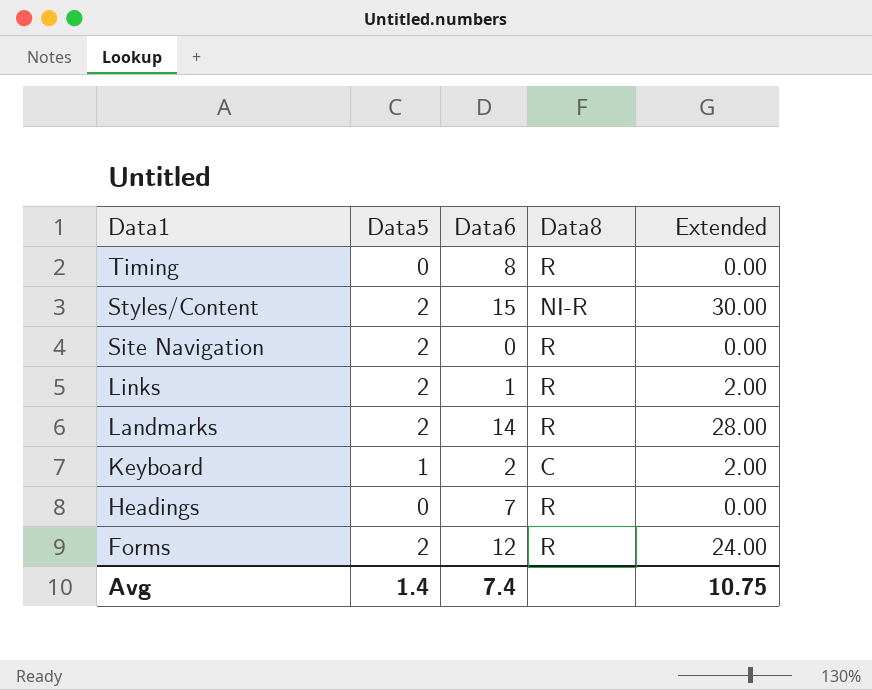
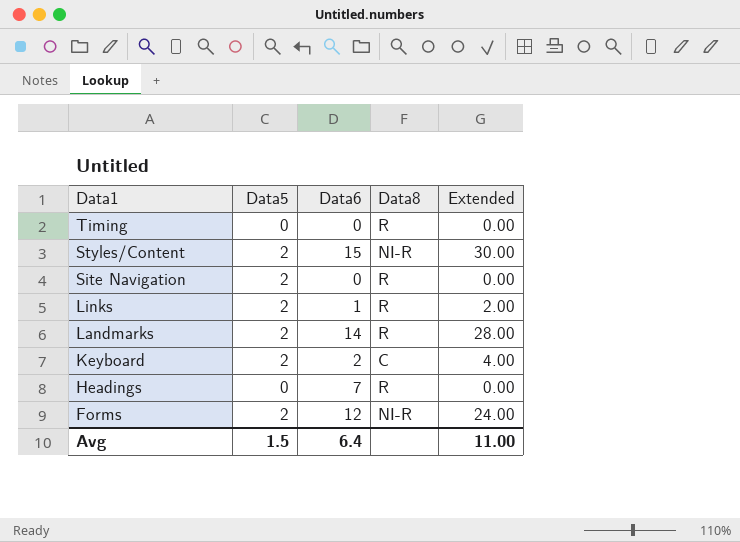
Timing | Data6: 8 -> 0
Keyboard | Data5: 1 -> 2
Keyboard | Extended: 2.00 -> 4.00
Forms | Data8: R -> NI-R
Avg | Data5: 1.4 -> 1.5
Avg | Data6: 7.4 -> 6.4
Avg | Extended: 10.75 -> 11.00

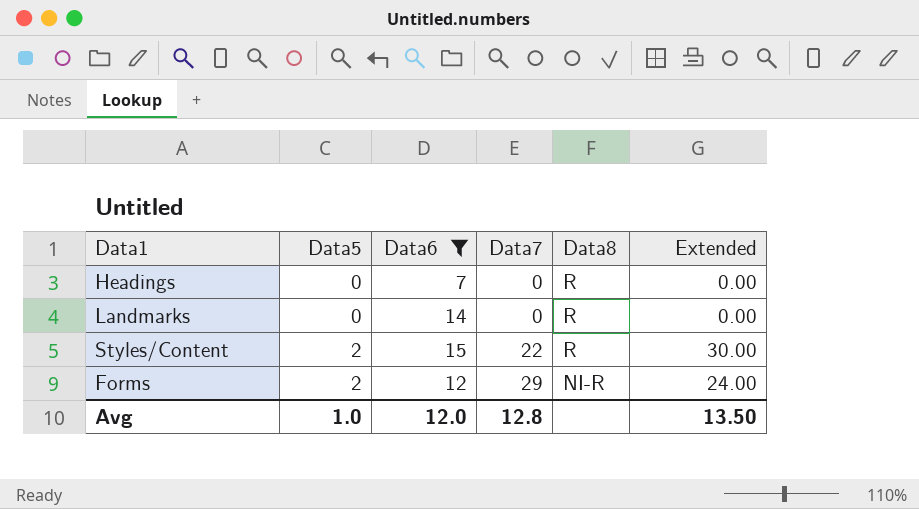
filter: none -> Data6 >= 7
row order: Data1 descending -> Data5 ascending
column Data7 | position: none -> 4
Landmarks | Data5: 2 -> 0
Landmarks | Extended: 28.00 -> 0.00
Styles/Content | Data8: NI-R -> R
Avg | Data5: 1.5 -> 1.0
Avg | Data6: 6.4 -> 12.0
Avg | Extended: 11.00 -> 13.50

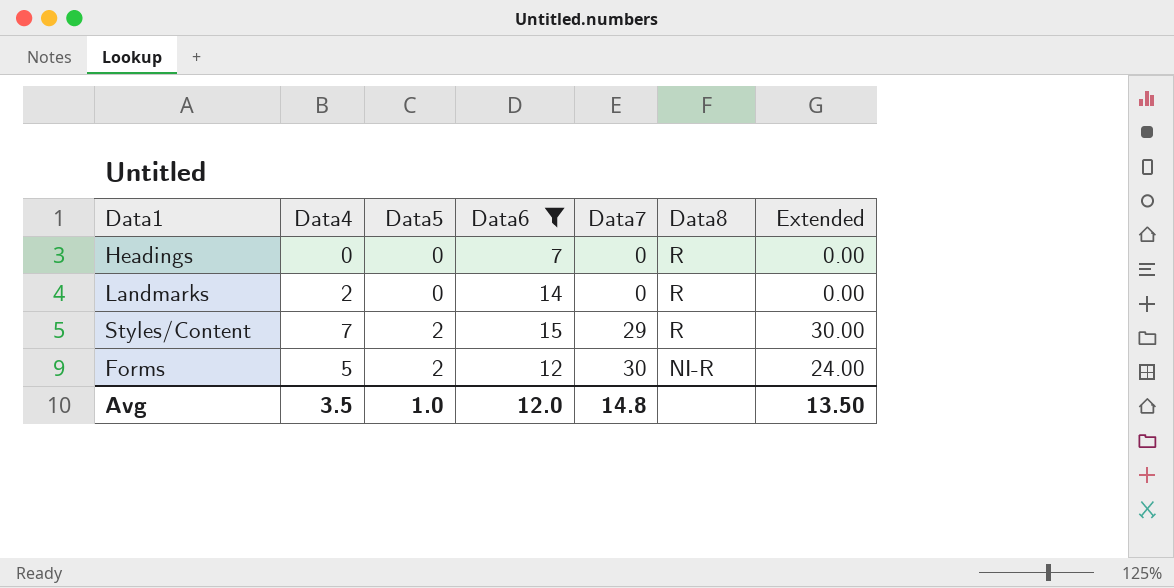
column Data4 | position: none -> 2
Styles/Content | Data7: 22 -> 29
Forms | Data7: 29 -> 30
Avg | Data7: 12.8 -> 14.8

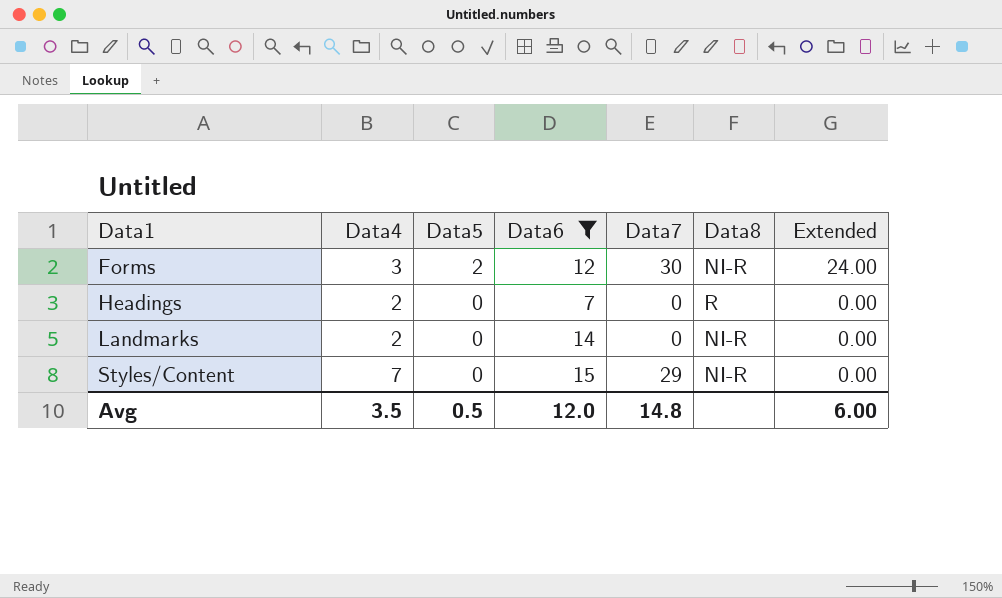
row order: Data5 ascending -> Data1 ascending
Forms | Data4: 5 -> 3
Headings | Data4: 0 -> 2
Landmarks | Data8: R -> NI-R
Styles/Content | Data5: 2 -> 0
Styles/Content | Data8: R -> NI-R
Styles/Content | Extended: 30.00 -> 0.00
Avg | Data5: 1.0 -> 0.5
Avg | Extended: 13.50 -> 6.00

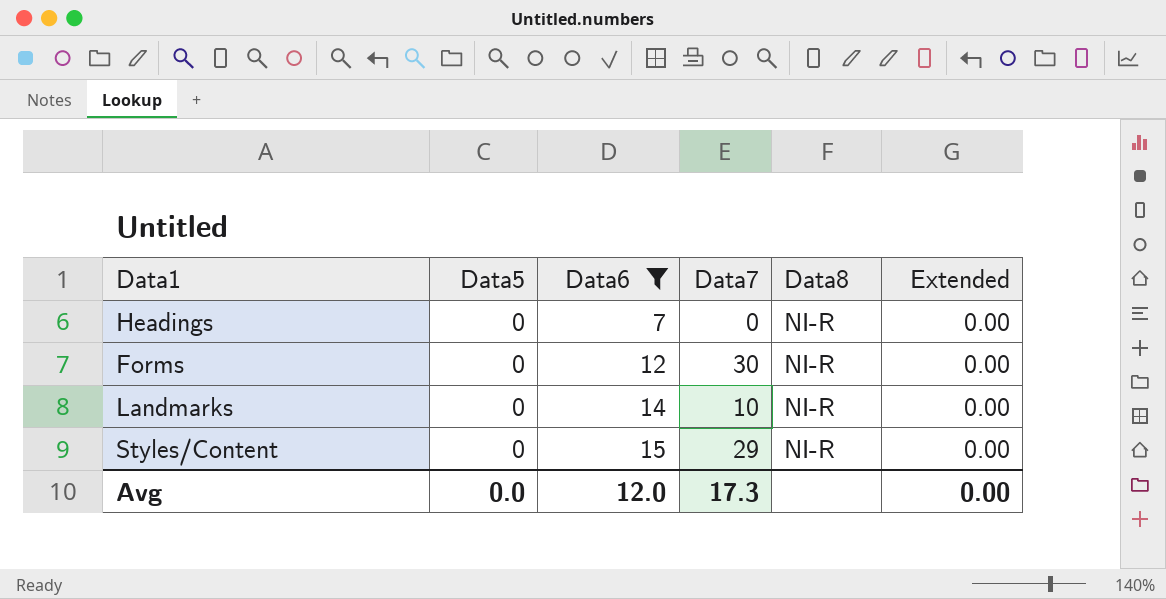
row order: Data1 ascending -> Data6 ascending
column Data4 | position: 2 -> none
Headings | Data8: R -> NI-R
Forms | Data5: 2 -> 0
Forms | Extended: 24.00 -> 0.00
Landmarks | Data7: 0 -> 10
Avg | Data5: 0.5 -> 0.0
Avg | Data7: 14.8 -> 17.3
Avg | Extended: 6.00 -> 0.00

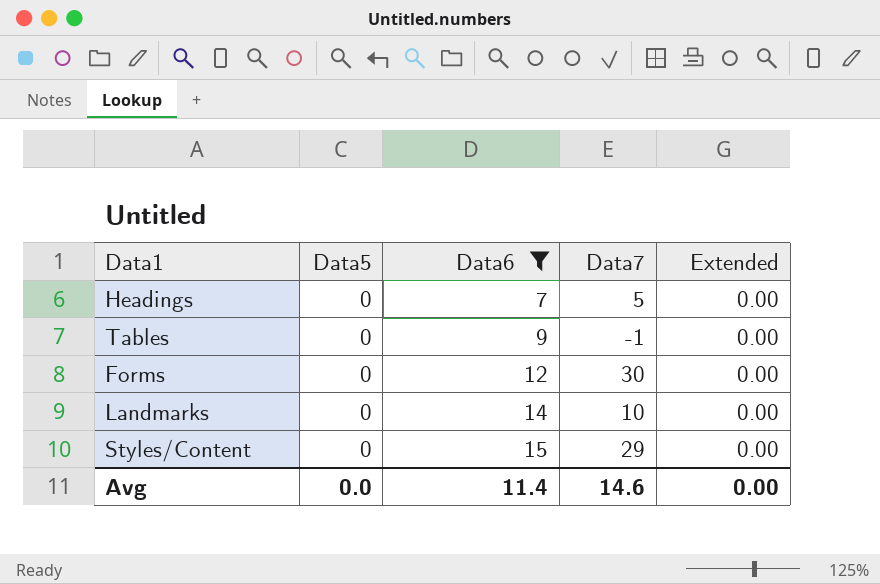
column Data8 | position: 5 -> none
Headings | Data7: 0 -> 5
row Tables: none -> 0 | 9 | -1 | 0.00
Avg | Data6: 12.0 -> 11.4
Avg | Data7: 17.3 -> 14.6

